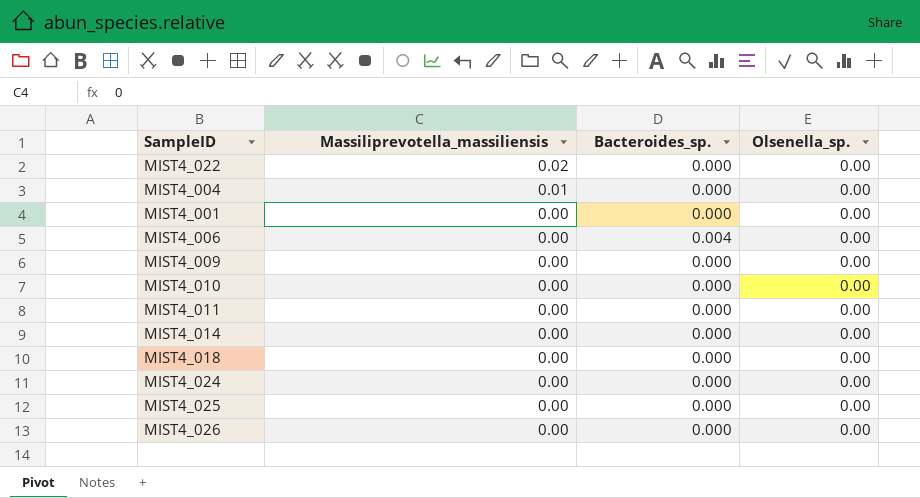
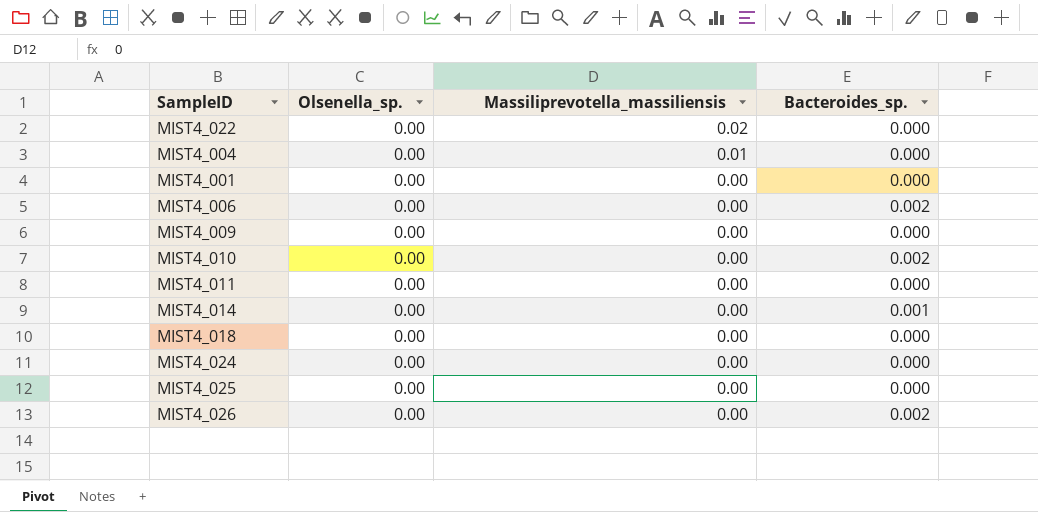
column Olsenella_sp. | position: 4 -> 2
MIST4_006 | Bacteroides_sp.: 0.004 -> 0.002
MIST4_010 | Bacteroides_sp.: 0.000 -> 0.002
MIST4_014 | Bacteroides_sp.: 0.000 -> 0.001
MIST4_026 | Bacteroides_sp.: 0.000 -> 0.002

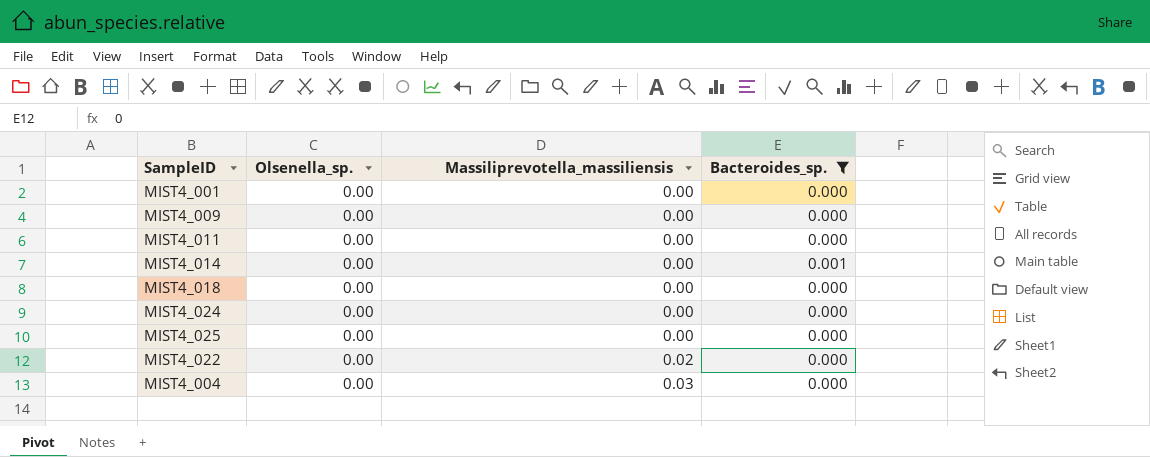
filter: none -> Bacteroides_sp. != 0.002
row order: Massiliprevotella_massiliensis descending -> Massiliprevotella_massiliensis ascending
MIST4_004 | Massiliprevotella_massiliensis: 0.01 -> 0.03

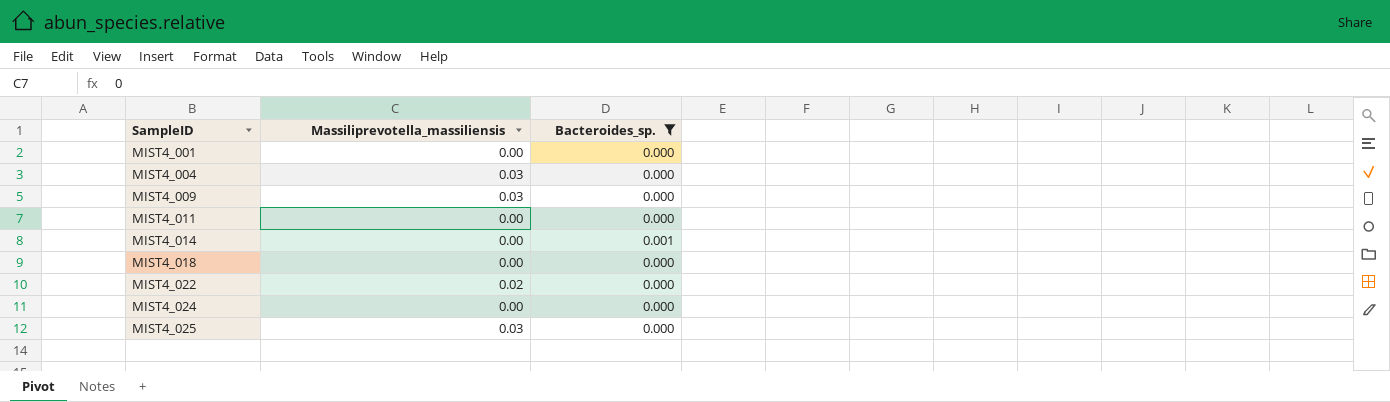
row order: Massiliprevotella_massiliensis ascending -> SampleID ascending
column Olsenella_sp. | position: 2 -> none
MIST4_009 | Massiliprevotella_massiliensis: 0.00 -> 0.03
MIST4_025 | Massiliprevotella_massiliensis: 0.00 -> 0.03

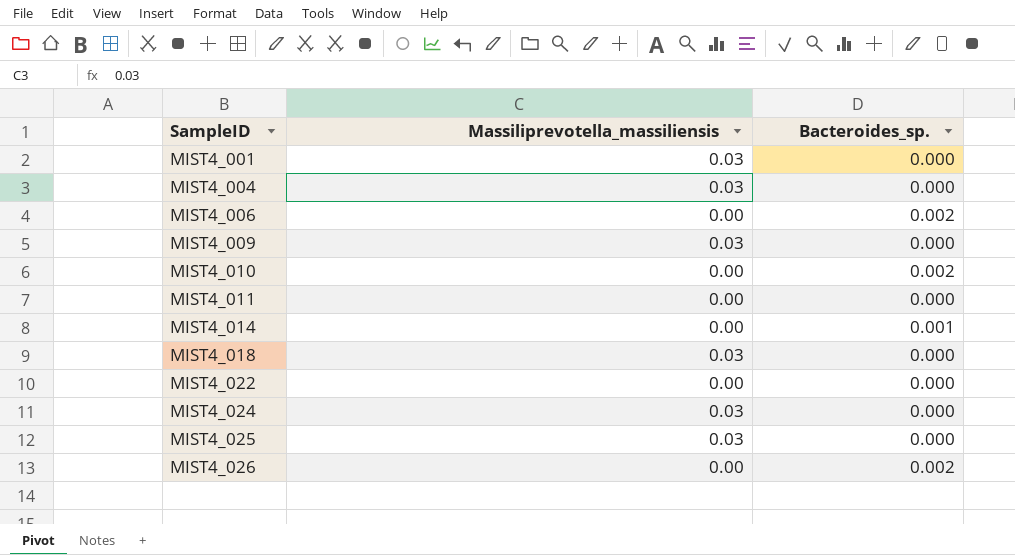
filter: Bacteroides_sp. != 0.002 -> none
MIST4_001 | Massiliprevotella_massiliensis: 0.00 -> 0.03
MIST4_018 | Massiliprevotella_massiliensis: 0.00 -> 0.03
MIST4_022 | Massiliprevotella_massiliensis: 0.02 -> 0.00
MIST4_024 | Massiliprevotella_massiliensis: 0.00 -> 0.03

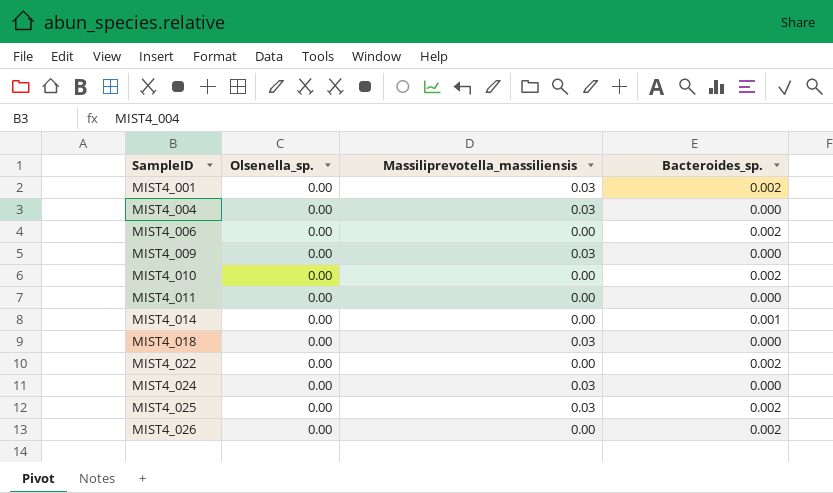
column Olsenella_sp. | position: none -> 2
MIST4_001 | Bacteroides_sp.: 0.000 -> 0.002
MIST4_022 | Bacteroides_sp.: 0.000 -> 0.002
MIST4_025 | Bacteroides_sp.: 0.000 -> 0.002

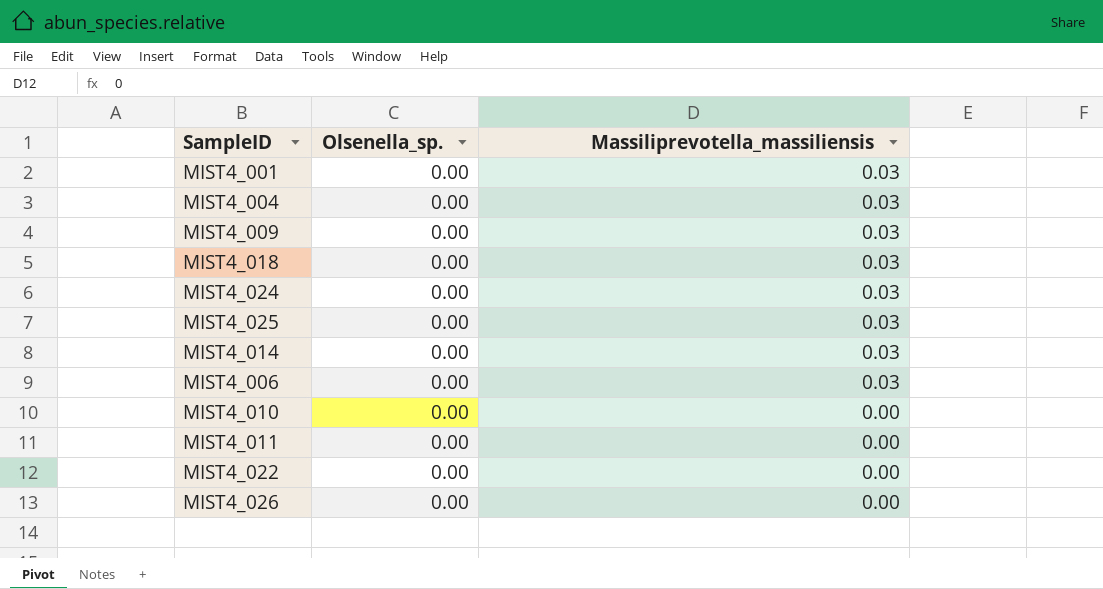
row order: SampleID ascending -> Massiliprevotella_massiliensis descending
column Bacteroides_sp. | position: 4 -> none
MIST4_014 | Massiliprevotella_massiliensis: 0.00 -> 0.03
MIST4_006 | Massiliprevotella_massiliensis: 0.00 -> 0.03

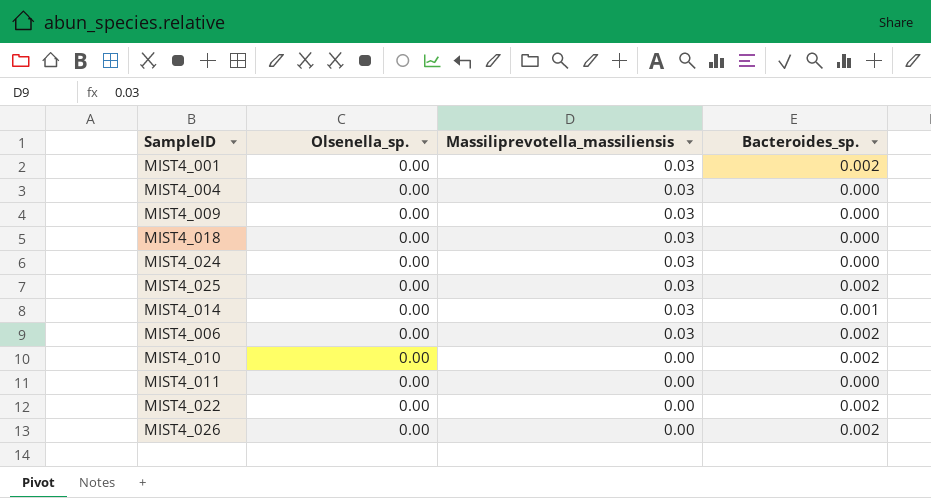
column Bacteroides_sp. | position: none -> 4

